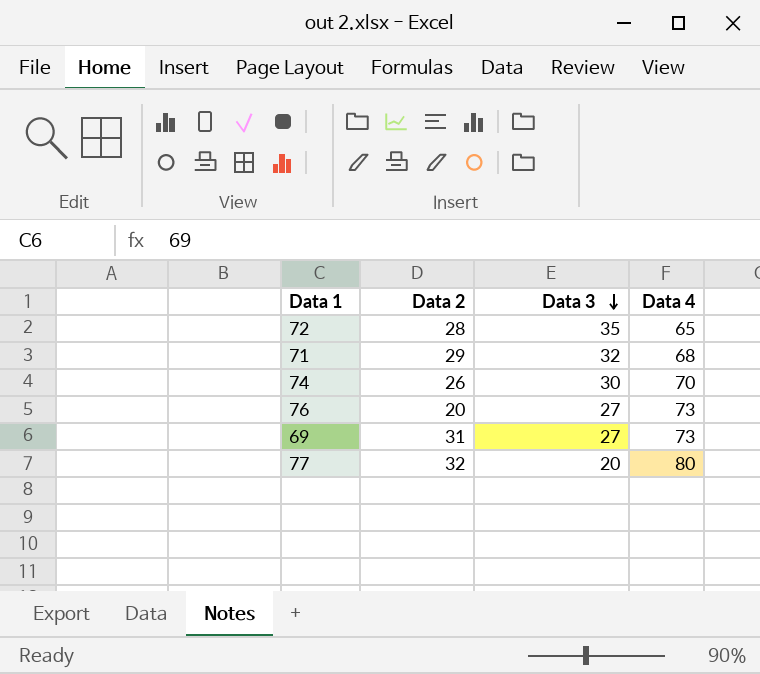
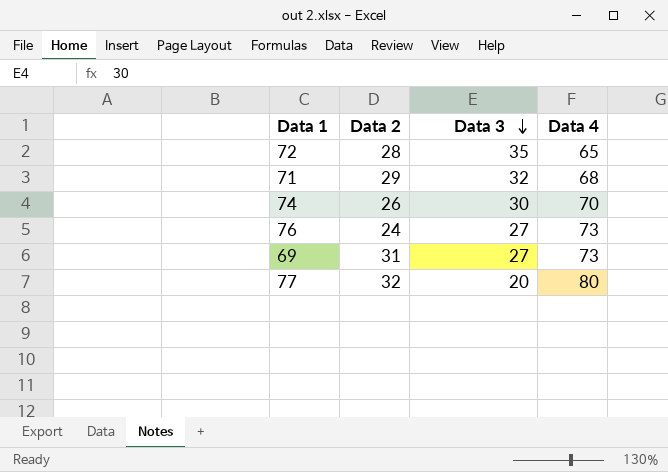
76 | Data 2: 20 -> 24

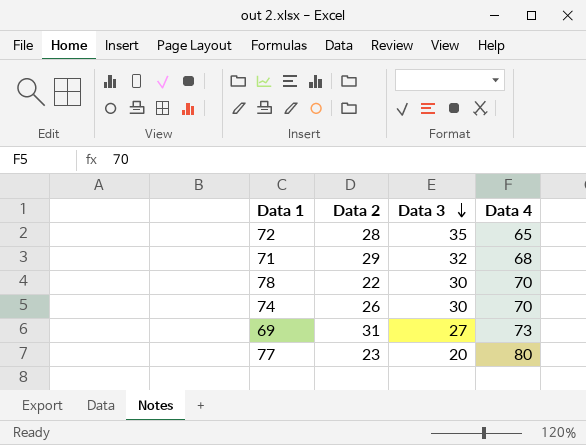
row 76: 24 | 27 | 73 -> none
row 78: none -> 22 | 30 | 70
77 | Data 2: 32 -> 23

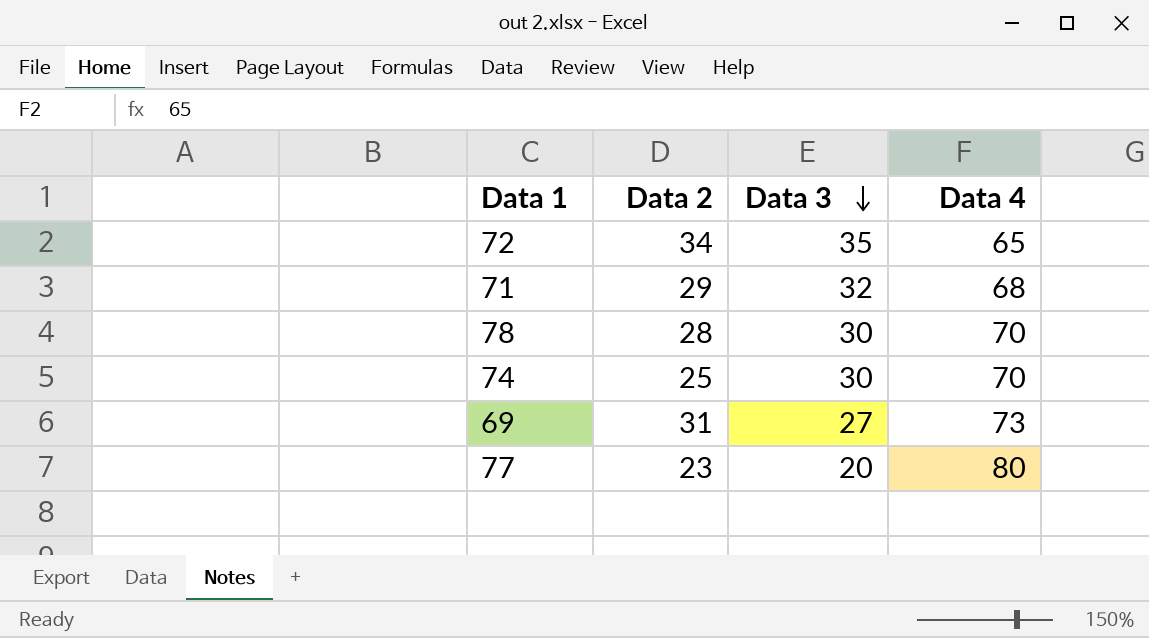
72 | Data 2: 28 -> 34
78 | Data 2: 22 -> 28
74 | Data 2: 26 -> 25

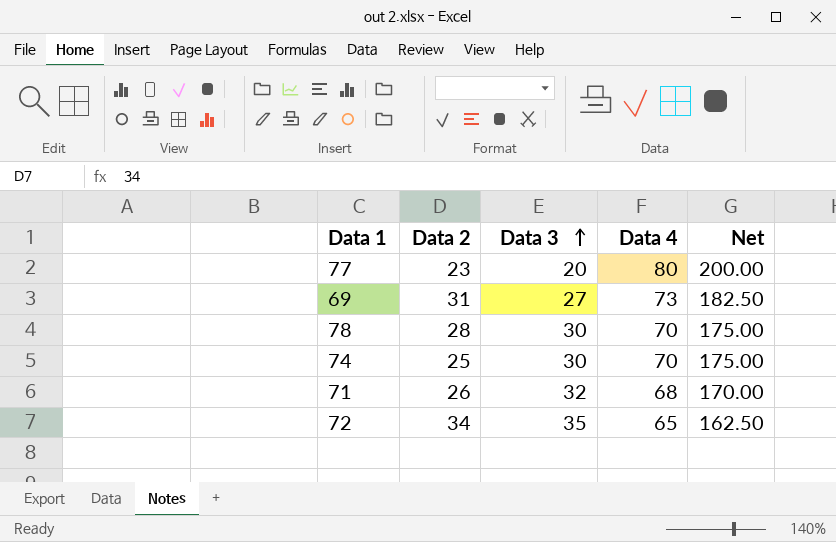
row order: Data 3 descending -> Data 3 ascending
column Net | formula: none -> [Data 4] * 2.5
71 | Data 2: 29 -> 26

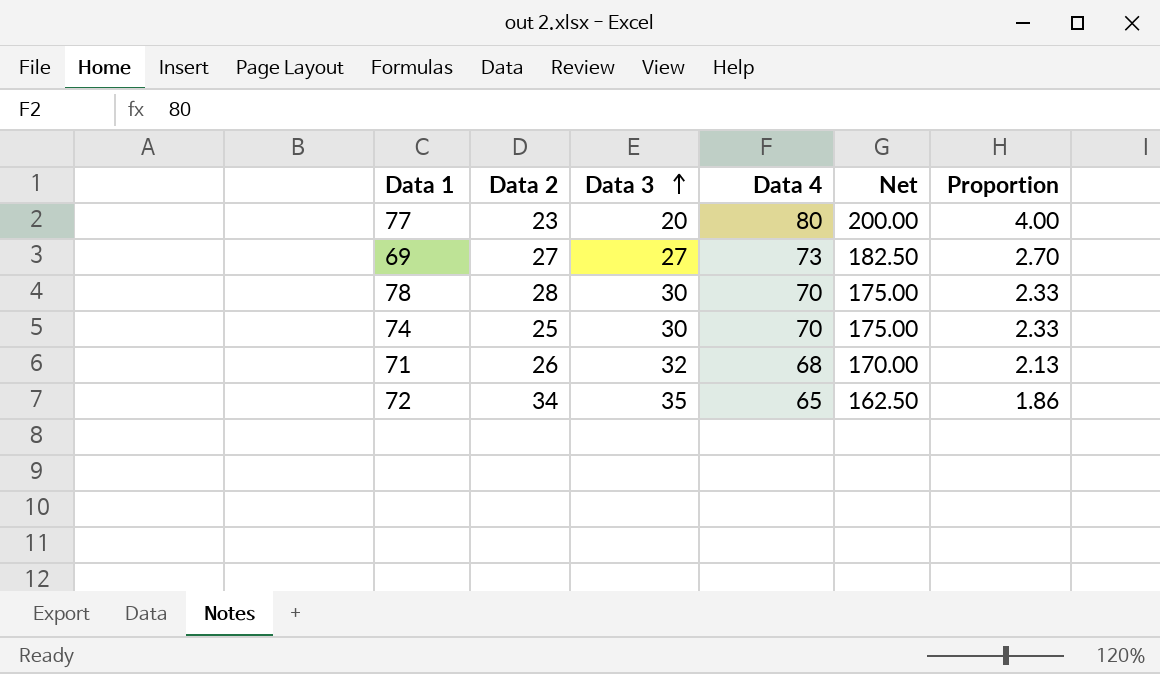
column Proportion | formula: none -> [Data 4] / [Data 3]
69 | Data 2: 31 -> 27

